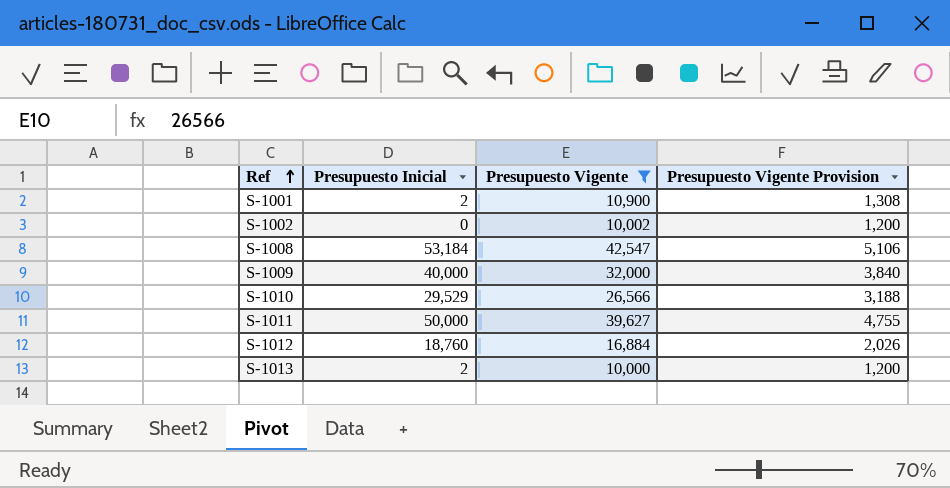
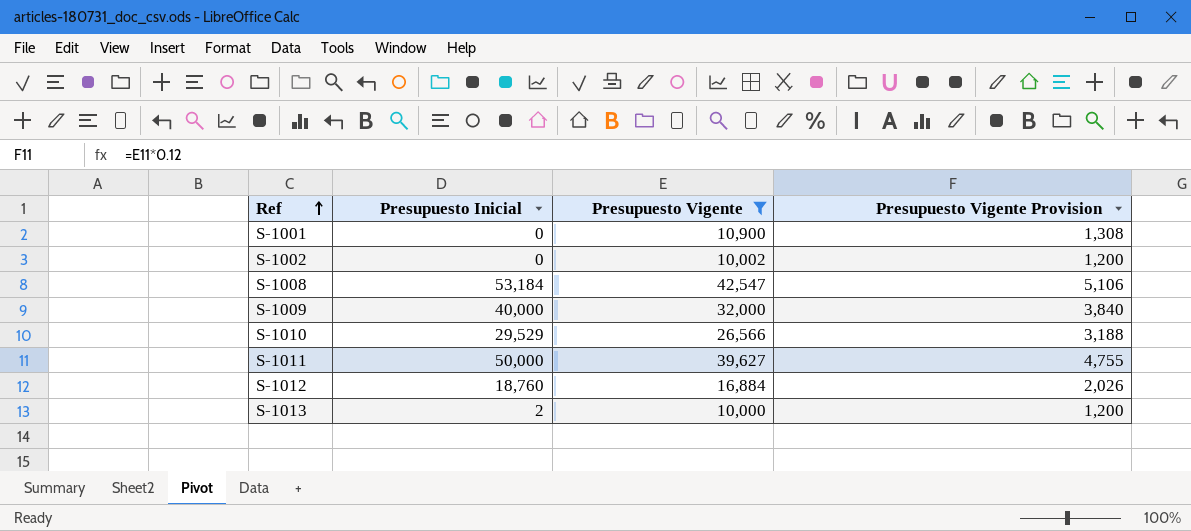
S-1001 | Presupuesto Inicial: 2 -> 0

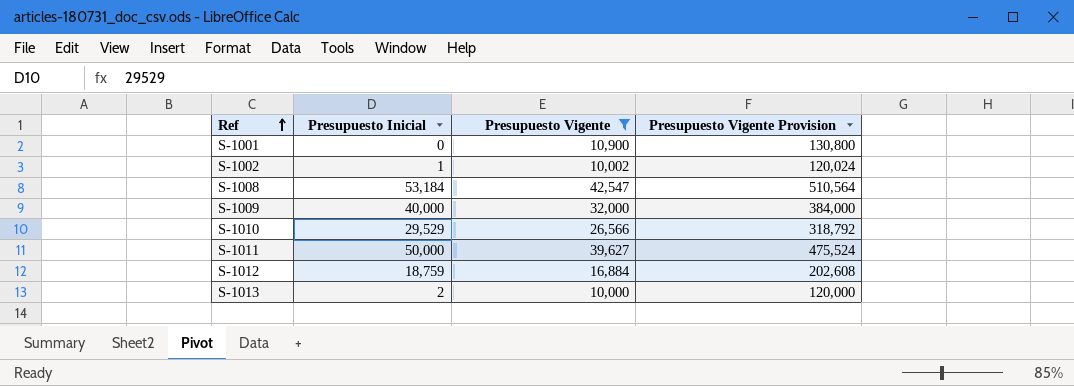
column Presupuesto Vigente Provision | formula: [Presupuesto Vigente] * 0.12 -> [Presupuesto Vigente] * 12
S-1002 | Presupuesto Inicial: 0 -> 1
S-1012 | Presupuesto Inicial: 18,760 -> 18,759

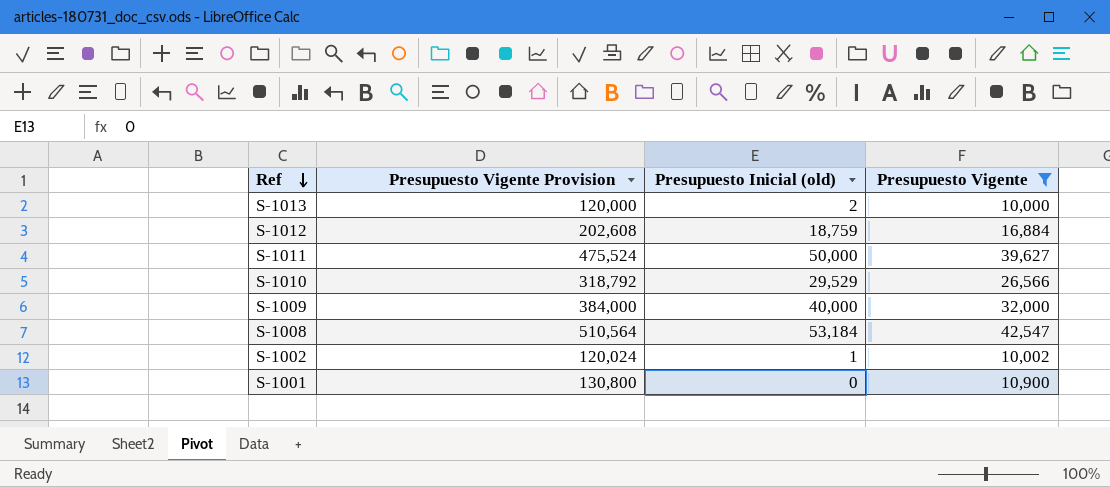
row order: Ref ascending -> Ref descending
column Presupuesto Vigente Provision | position: 4 -> 2
column name: Presupuesto Inicial -> Presupuesto Inicial (old)

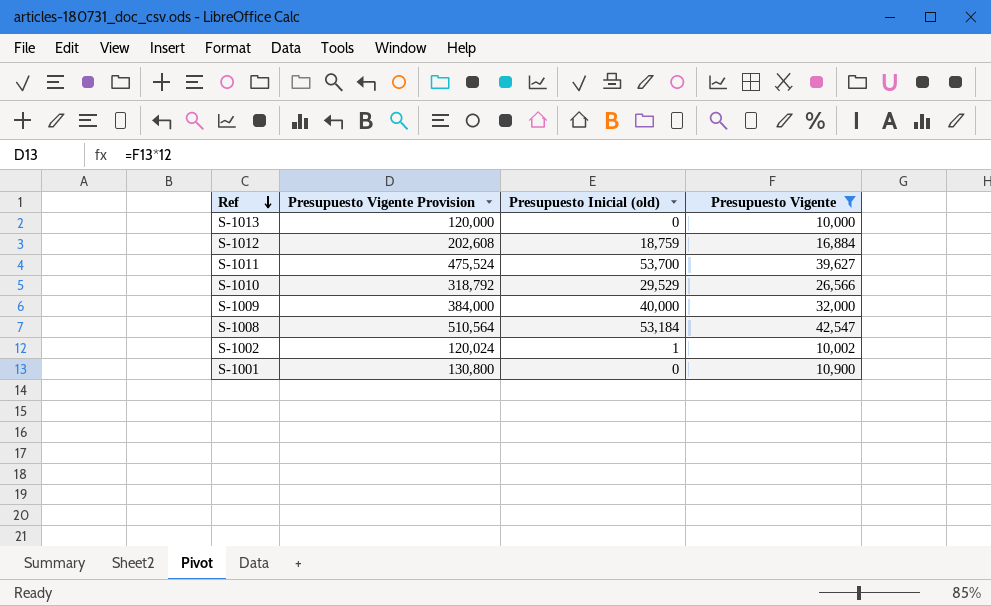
S-1013 | Presupuesto Inicial (old): 2 -> 0
S-1011 | Presupuesto Inicial (old): 50,000 -> 53,700

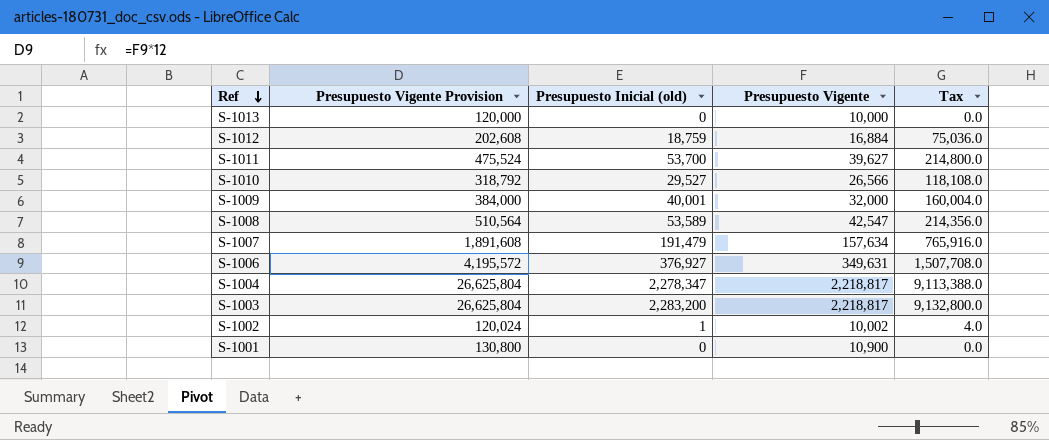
filter: Presupuesto Vigente <= 42,547 -> none
column Tax | formula: none -> [Presupuesto Inicial (old)] * 4
S-1010 | Presupuesto Inicial (old): 29,529 -> 29,527
S-1009 | Presupuesto Inicial (old): 40,000 -> 40,001
S-1008 | Presupuesto Inicial (old): 53,184 -> 53,589

